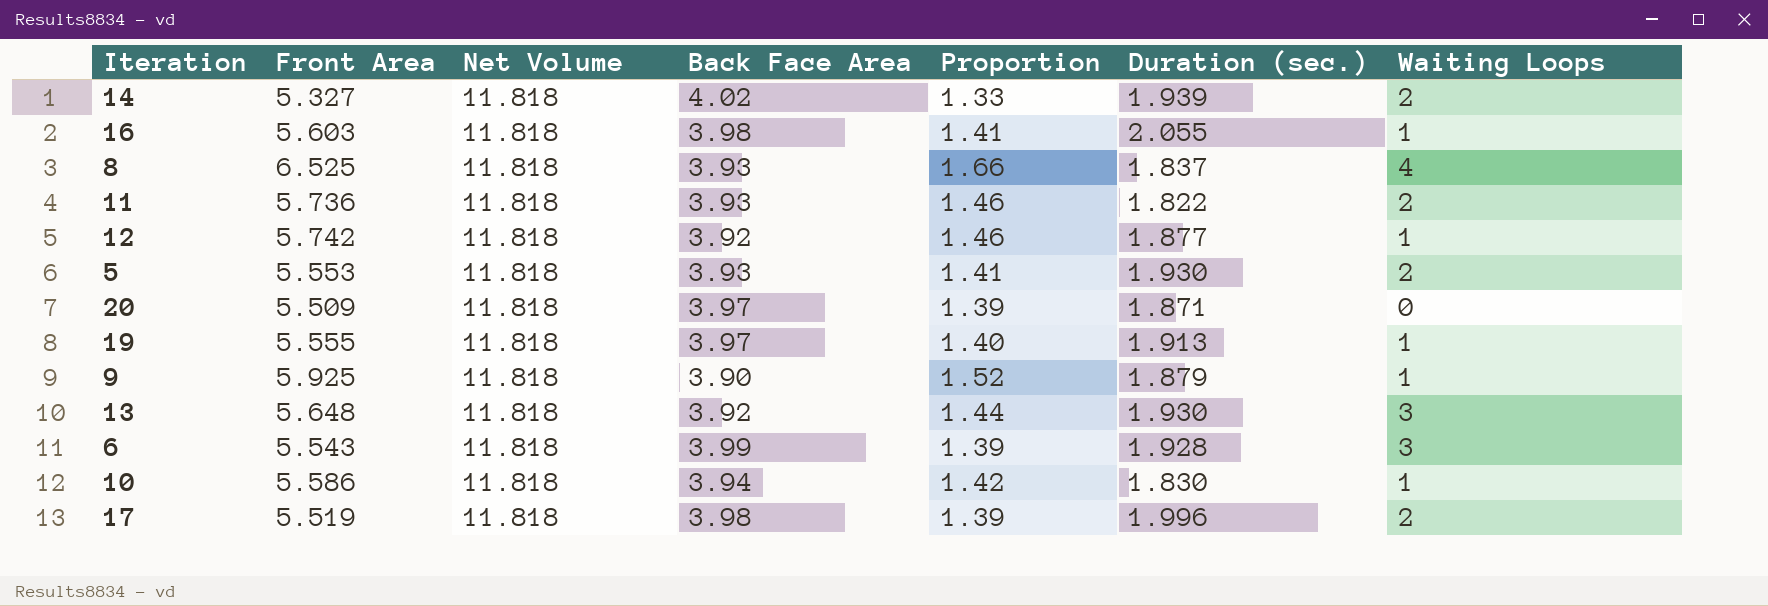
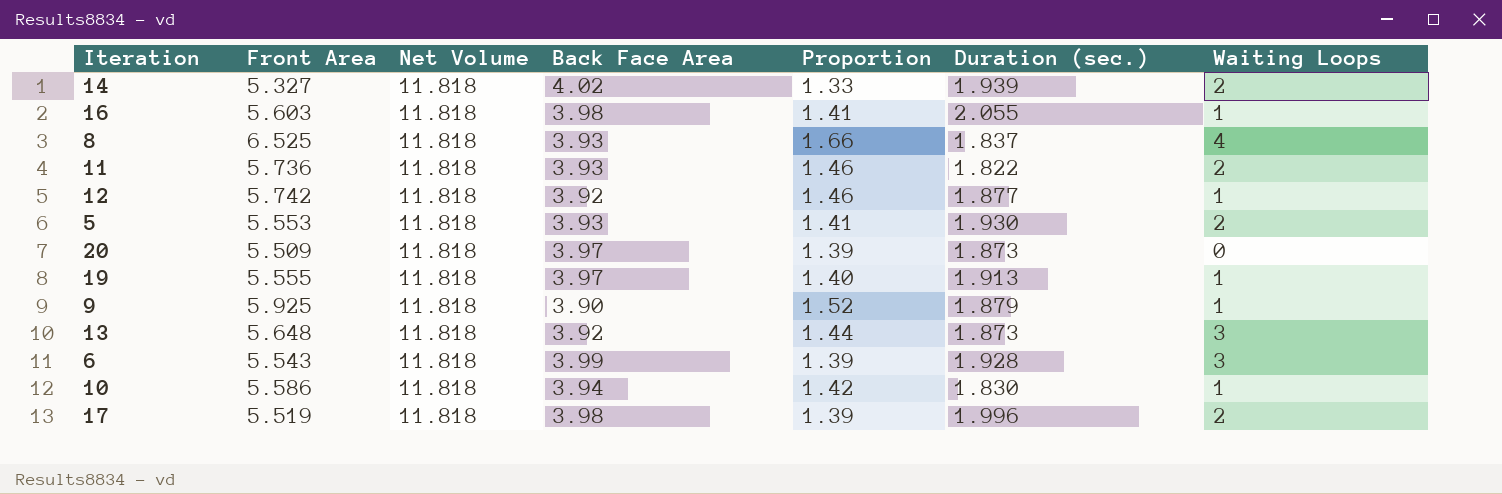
20 | Duration (sec.): 1.871 -> 1.873
13 | Duration (sec.): 1.930 -> 1.873

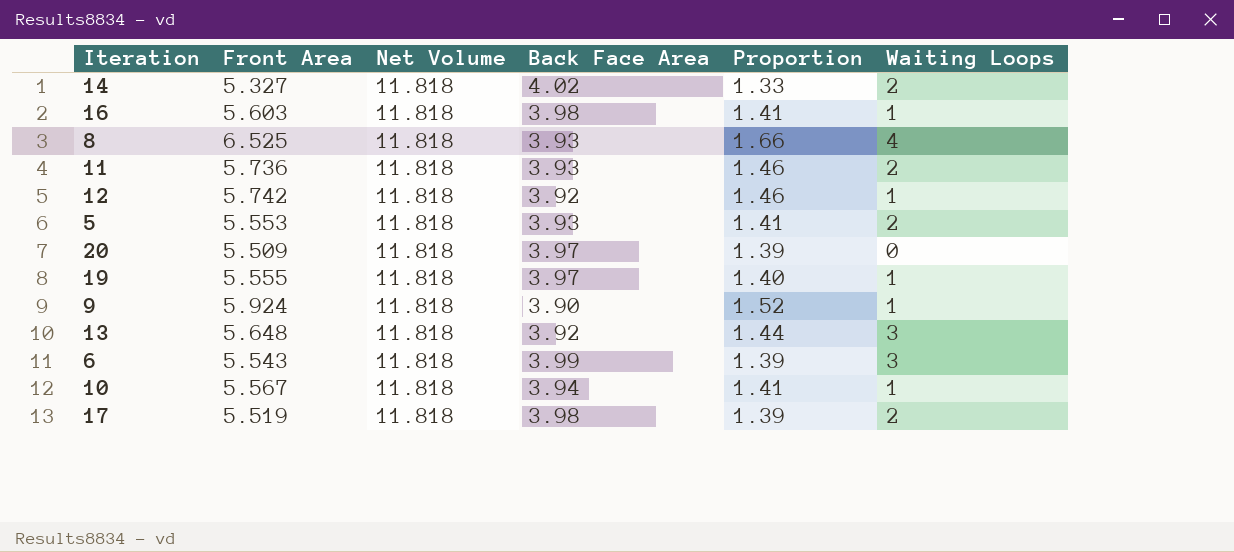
column Duration (sec.) | position: 6 -> none
9 | Front Area: 5.925 -> 5.924
10 | Front Area: 5.586 -> 5.567
10 | Proportion: 1.42 -> 1.41

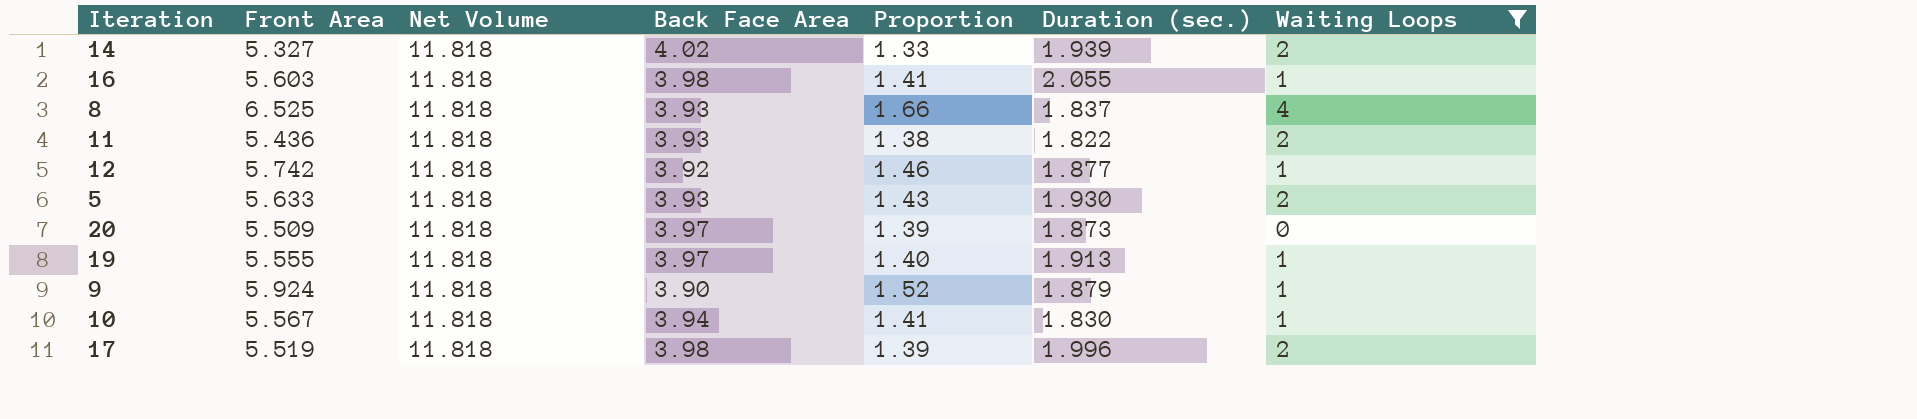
filter: none -> Waiting Loops != 3
column Duration (sec.) | position: none -> 6
11 | Front Area: 5.736 -> 5.436
11 | Proportion: 1.46 -> 1.38
5 | Front Area: 5.553 -> 5.633
5 | Proportion: 1.41 -> 1.43

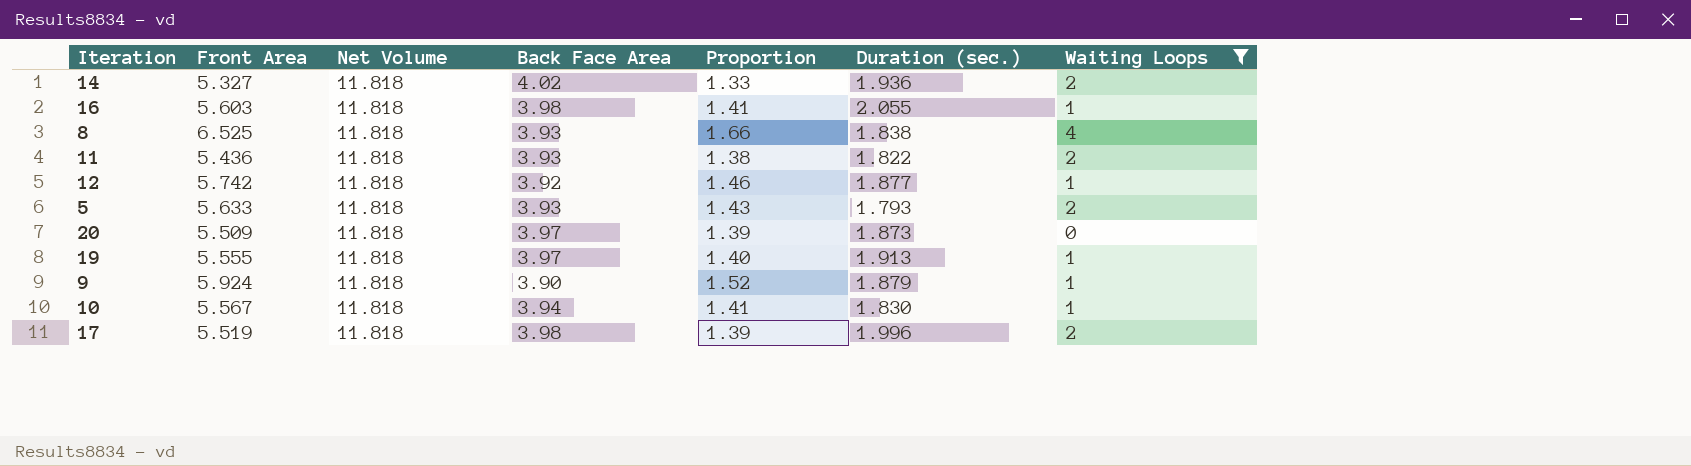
14 | Duration (sec.): 1.939 -> 1.936
8 | Duration (sec.): 1.837 -> 1.838
5 | Duration (sec.): 1.930 -> 1.793

